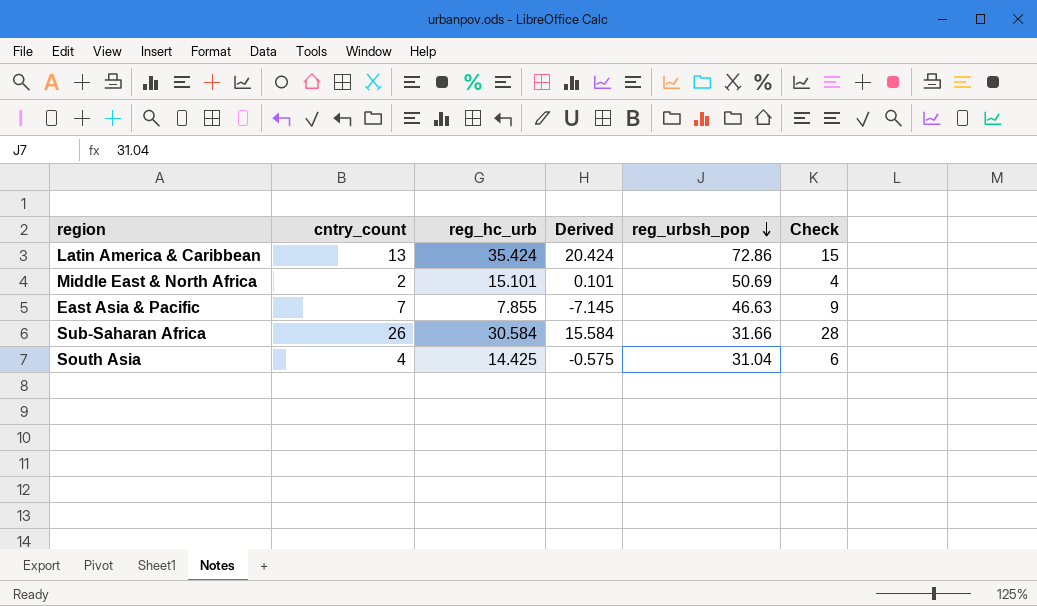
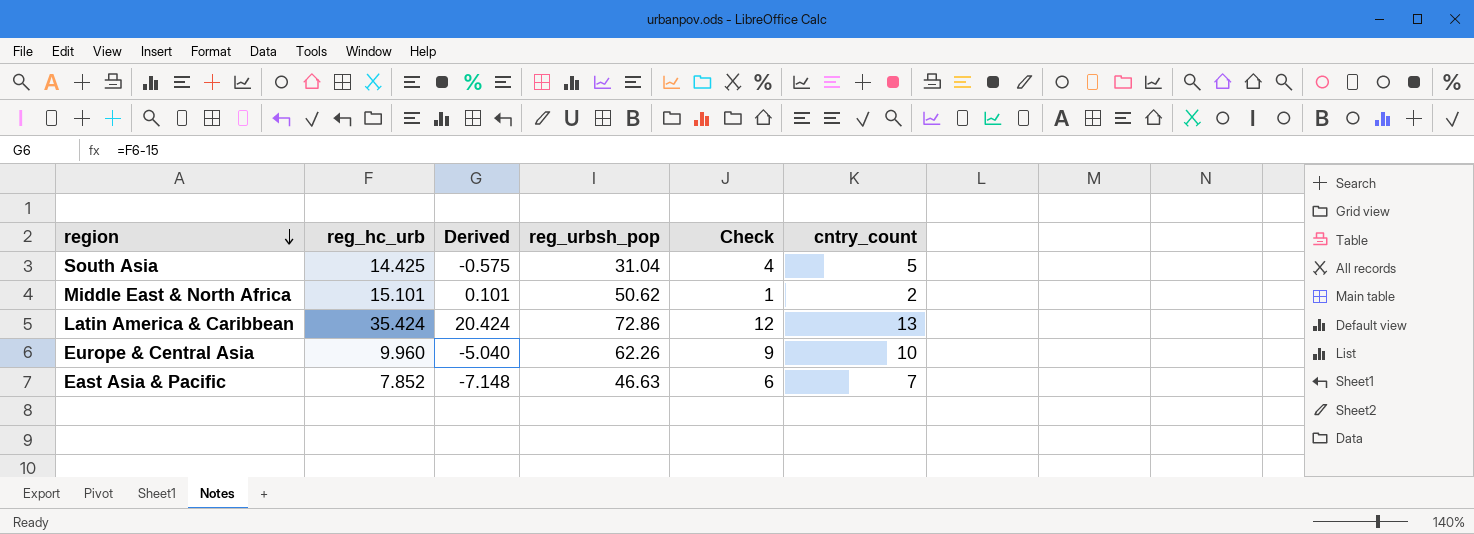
row order: reg_urbsh_pop descending -> region descending
column Check | formula: [cntry_count] + 2 -> [cntry_count] - 1
column cntry_count | position: 2 -> 6
row Sub-Saharan Africa: 26 | 30.584 | 15.584 | 31.66 | 28 -> none
South Asia | cntry_count: 4 -> 5
Middle East & North Africa | reg_urbsh_pop: 50.69 -> 50.62
row Europe & Central Asia: none -> 9.960 | -5.040 | 62.26 | 9 | 10
East Asia & Pacific | reg_hc_urb: 7.855 -> 7.852
East Asia & Pacific | Derived: -7.145 -> -7.148

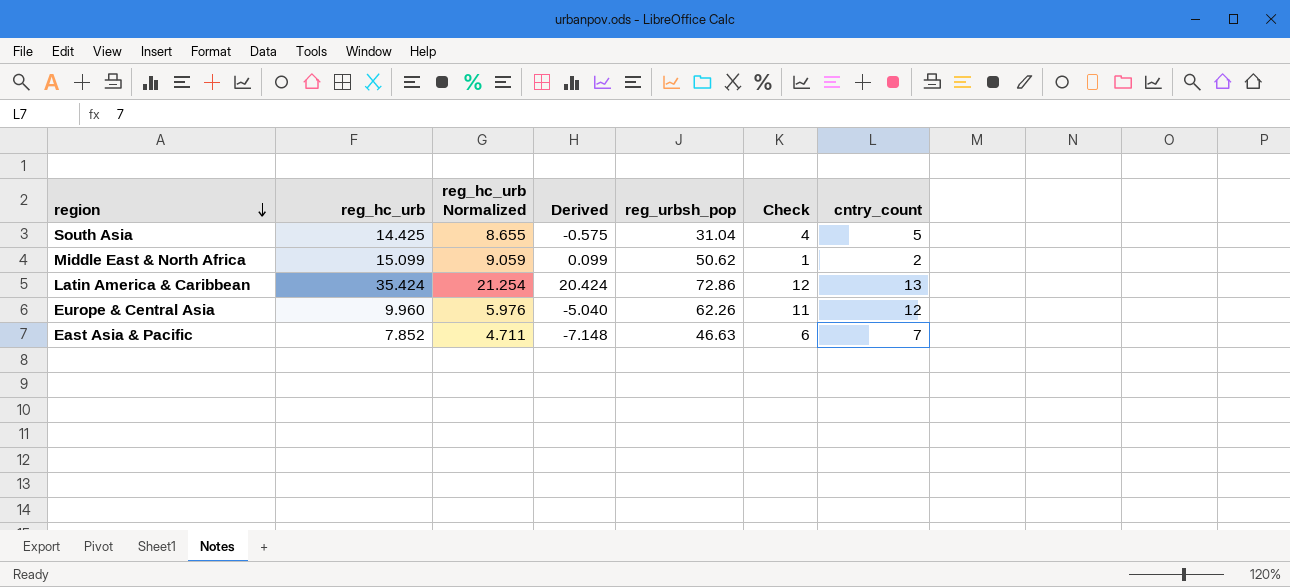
column reg_hc_urb Normalized | formula: none -> [reg_hc_urb] * 0.6
Middle East & North Africa | reg_hc_urb: 15.101 -> 15.099
Middle East & North Africa | Derived: 0.101 -> 0.099
Europe & Central Asia | Check: 9 -> 11
Europe & Central Asia | cntry_count: 10 -> 12

